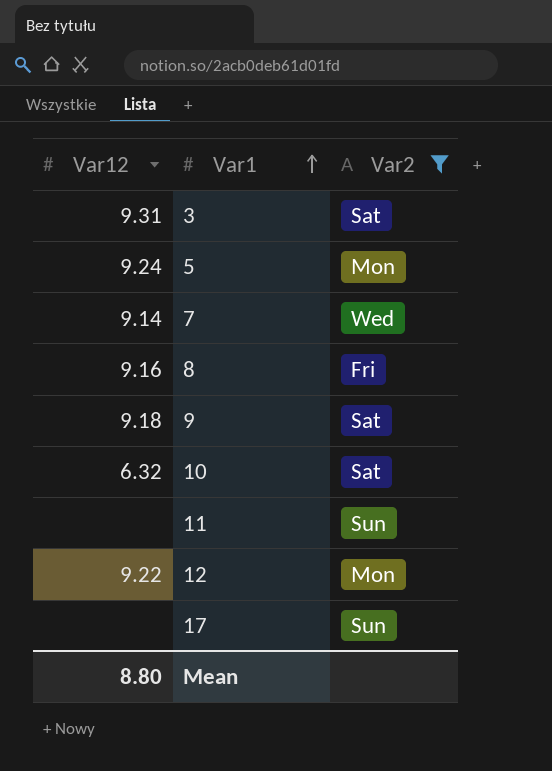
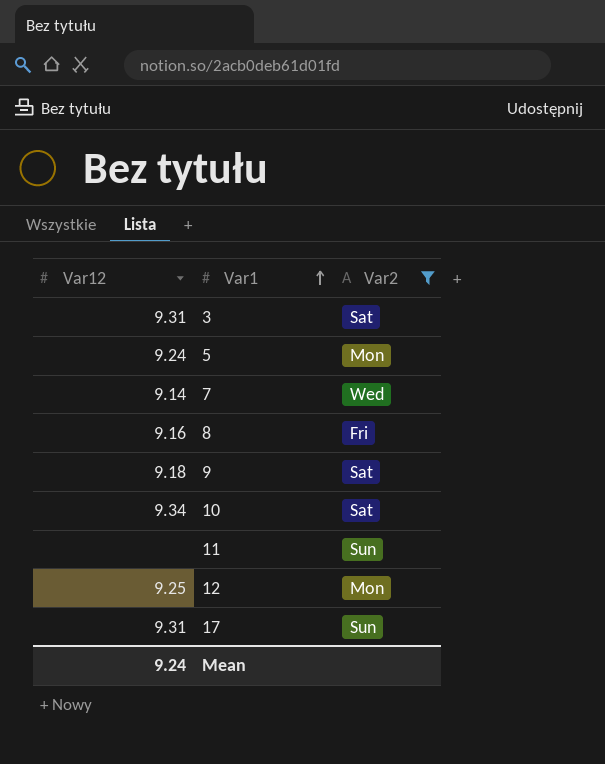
10 | Var12: 6.32 -> 9.34
12 | Var12: 9.22 -> 9.25
17 | Var12: none -> 9.31
Mean | Var12: 8.80 -> 9.24

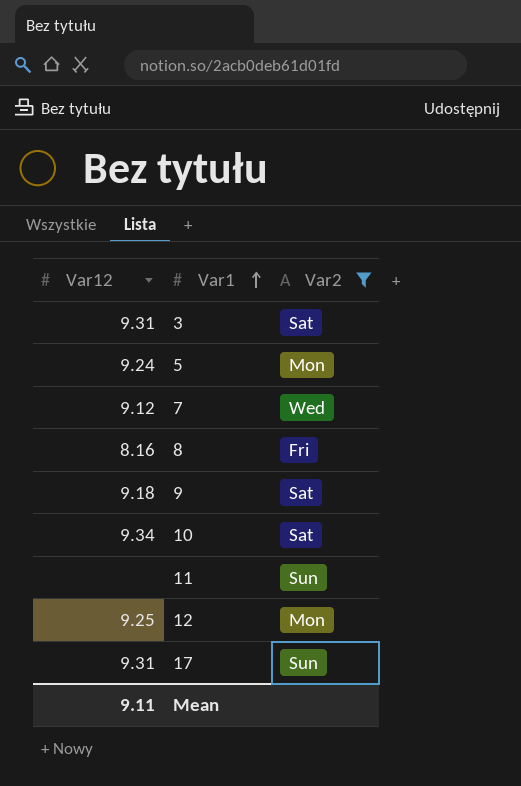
7 | Var12: 9.14 -> 9.12
8 | Var12: 9.16 -> 8.16
Mean | Var12: 9.24 -> 9.11

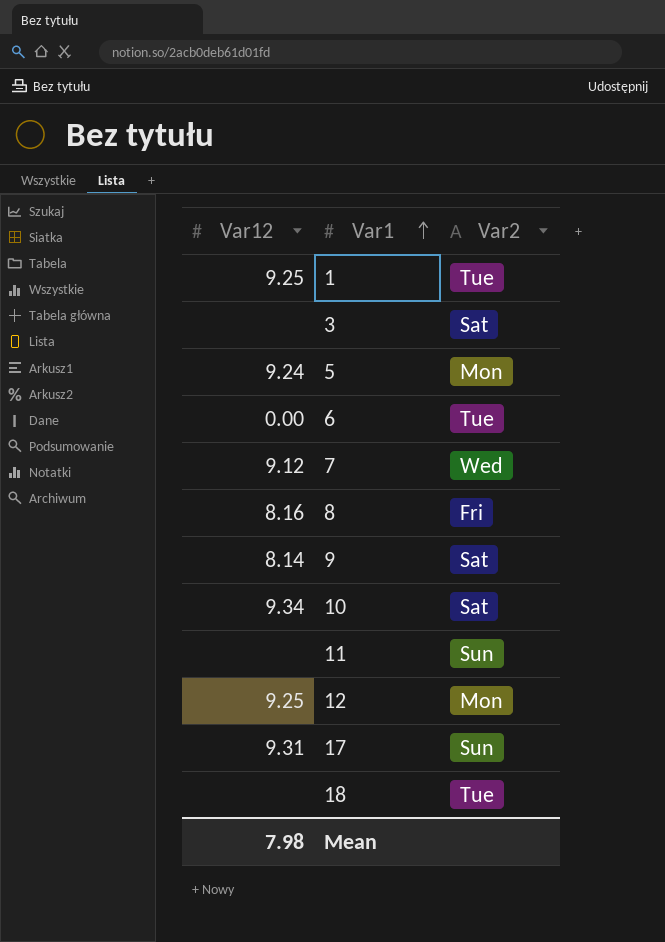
filter: Var2 != Tue -> none
3 | Var12: 9.31 -> none
9 | Var12: 9.18 -> 8.14
Mean | Var12: 9.11 -> 7.98

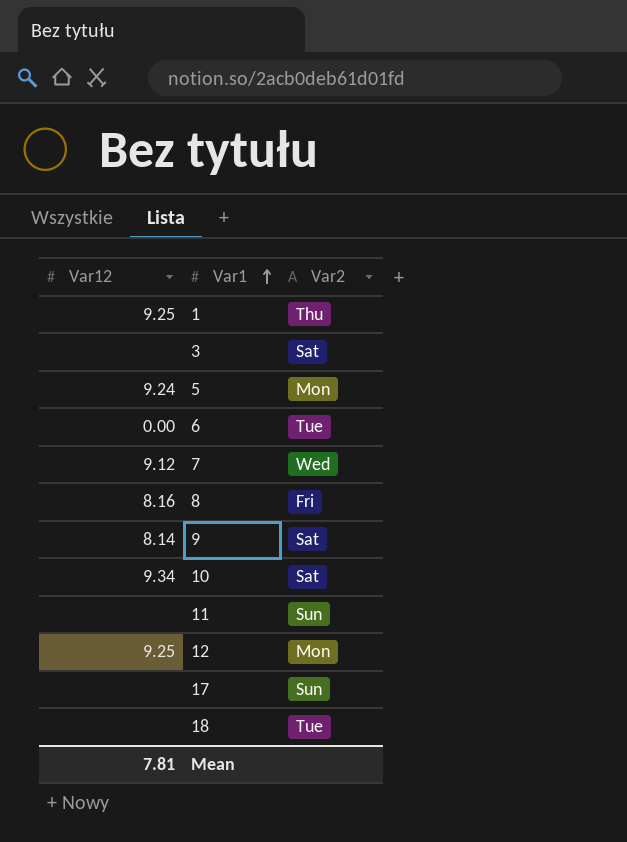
1 | Var2: Tue -> Thu
17 | Var12: 9.31 -> none
Mean | Var12: 7.98 -> 7.81

